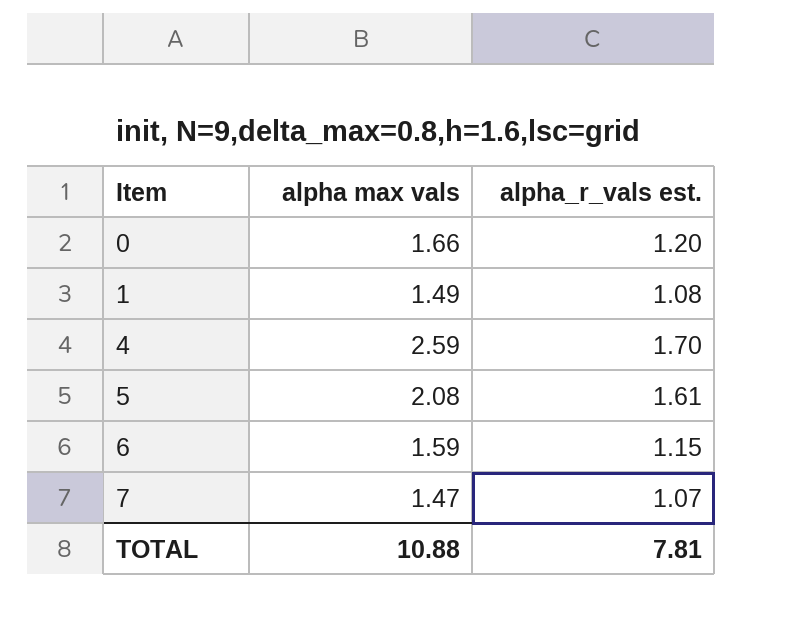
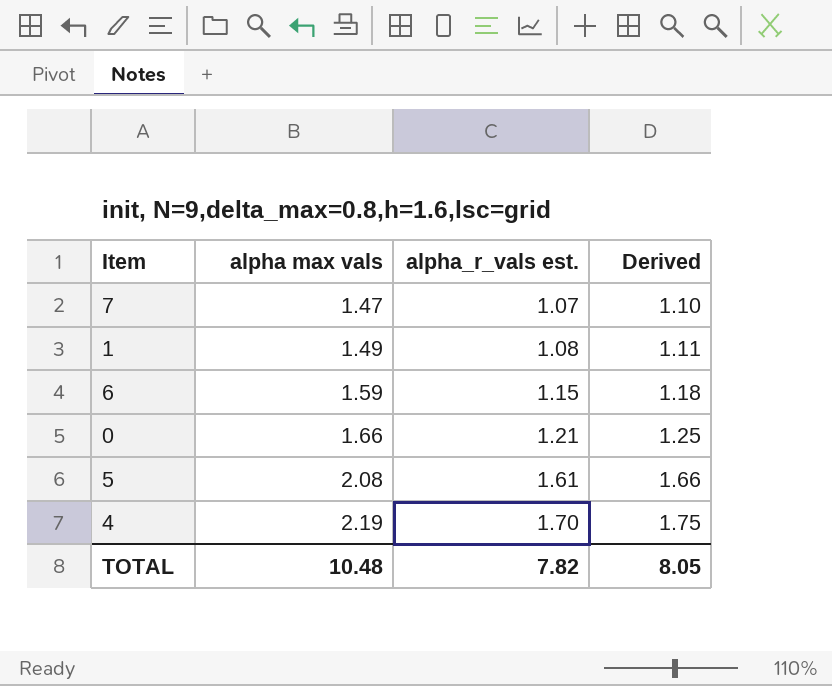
row order: Item ascending -> alpha max vals ascending
column Derived | formula: none -> [alpha_r_vals est.] * 1.03
0 | alpha_r_vals est.: 1.20 -> 1.21
4 | alpha max vals: 2.59 -> 2.19
TOTAL | alpha max vals: 10.88 -> 10.48
TOTAL | alpha_r_vals est.: 7.81 -> 7.82

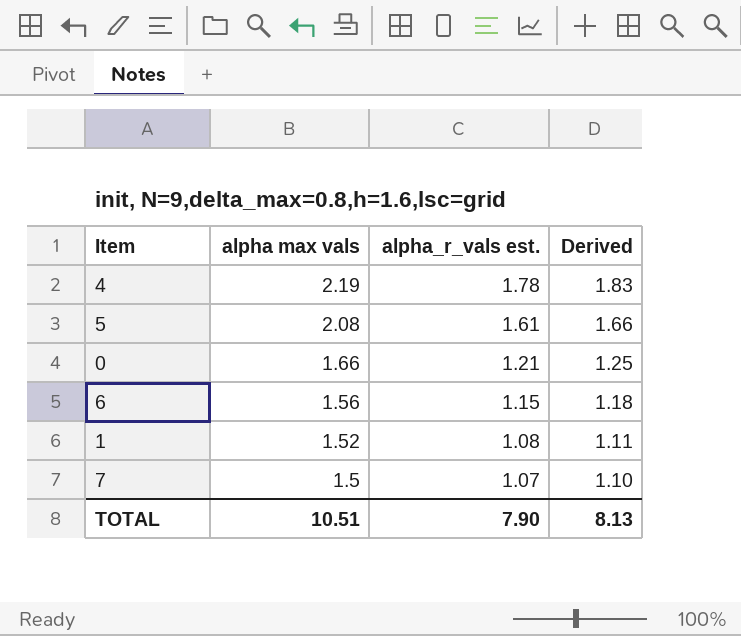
row order: alpha max vals ascending -> alpha max vals descending
4 | alpha_r_vals est.: 1.70 -> 1.78
4 | Derived: 1.75 -> 1.83
6 | alpha max vals: 1.59 -> 1.56
1 | alpha max vals: 1.49 -> 1.52
7 | alpha max vals: 1.47 -> 1.5
TOTAL | alpha max vals: 10.48 -> 10.51
TOTAL | alpha_r_vals est.: 7.82 -> 7.90
TOTAL | Derived: 8.05 -> 8.13

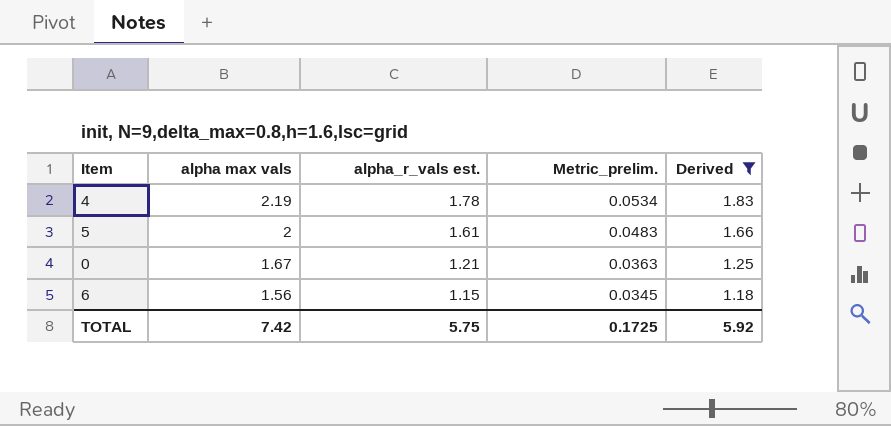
filter: none -> Derived >= 1.18
column Metric_prelim. | formula: none -> [alpha_r_vals est.] * 0.03
5 | alpha max vals: 2.08 -> 2
0 | alpha max vals: 1.66 -> 1.67
TOTAL | alpha max vals: 10.51 -> 7.42
TOTAL | alpha_r_vals est.: 7.90 -> 5.75
TOTAL | Derived: 8.13 -> 5.92

